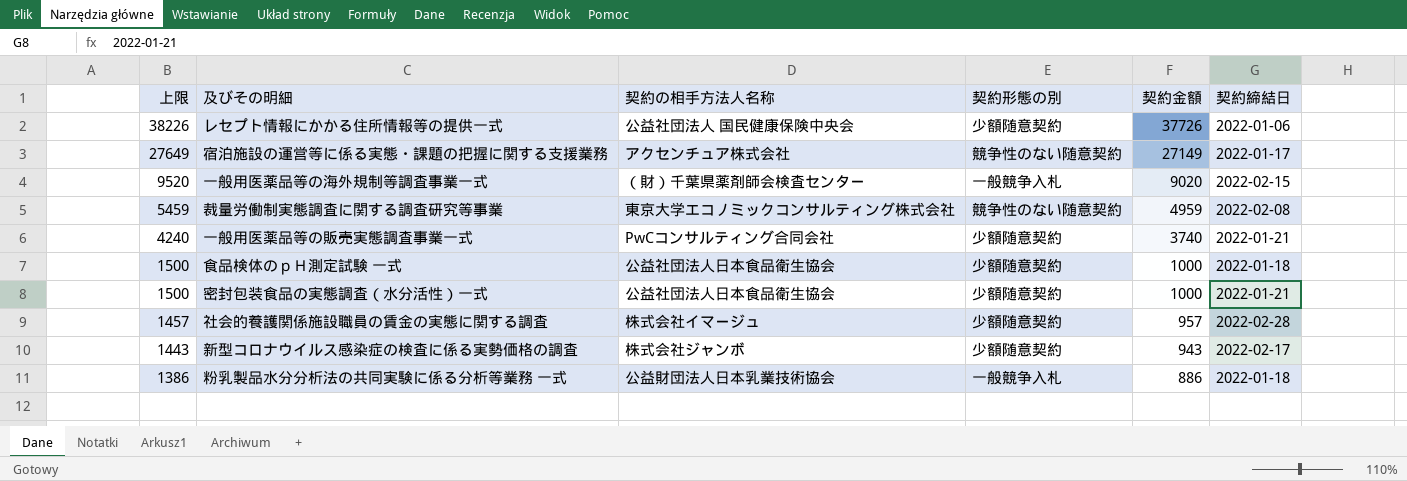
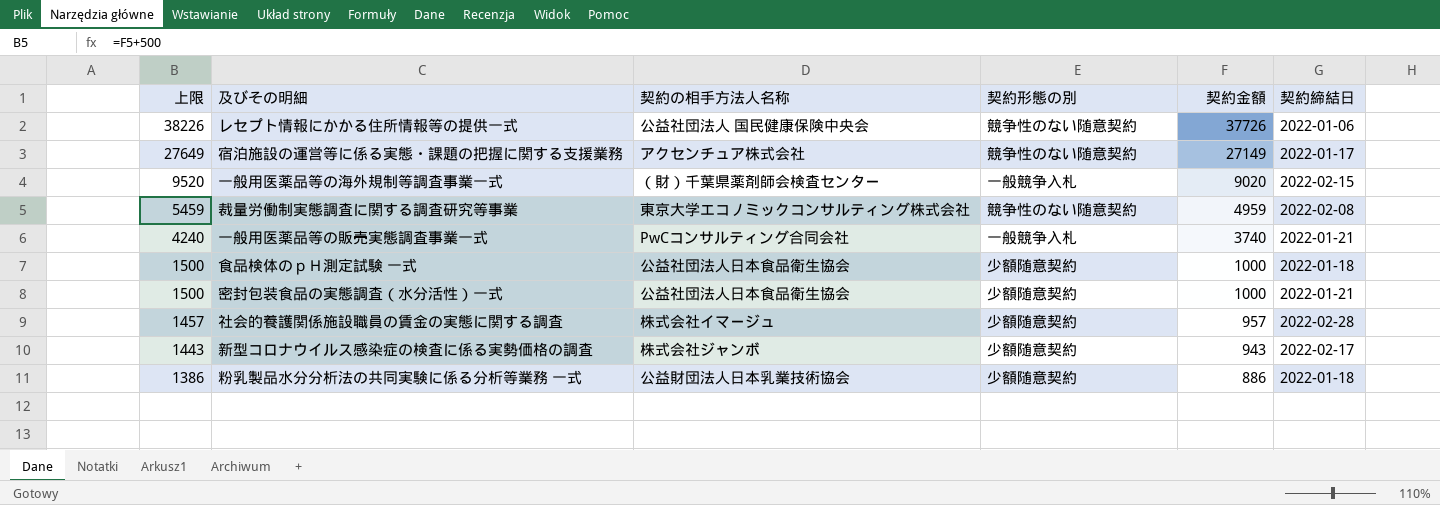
レセプト情報にかかる住所情報等の提供一式 | 契約形態の別: 少額随意契約 -> 競争性のない随意契約
一般用医薬品等の販売実態調査事業一式 | 契約形態の別: 少額随意契約 -> 一般競争入札
粉乳製品水分分析法の共同実験に係る分析等業務 一式 | 契約形態の別: 一般競争入札 -> 少額随意契約

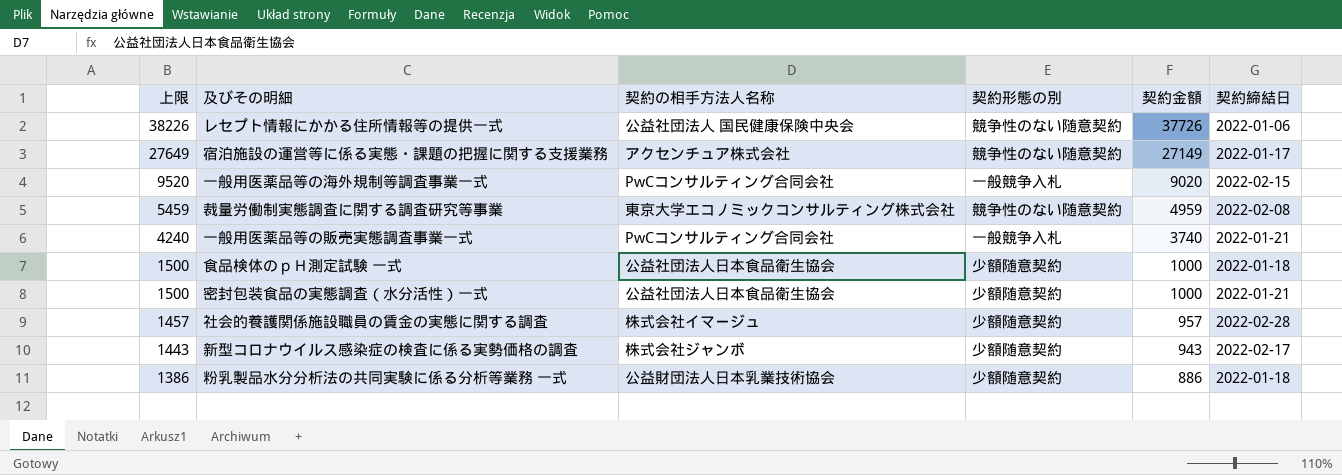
一般用医薬品等の海外規制等調査事業一式 | 契約の相手方法人名称: （財）千葉県薬剤師会検査センター -> PwCコンサルティング合同会社

